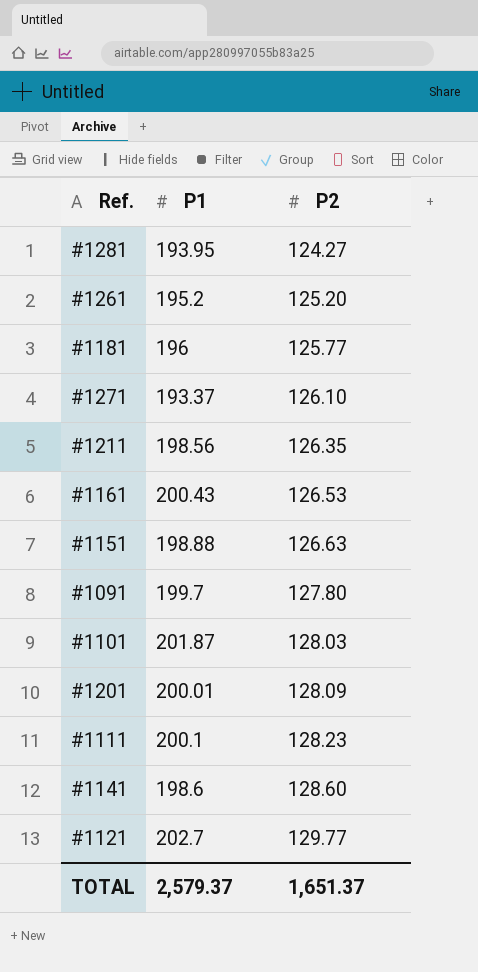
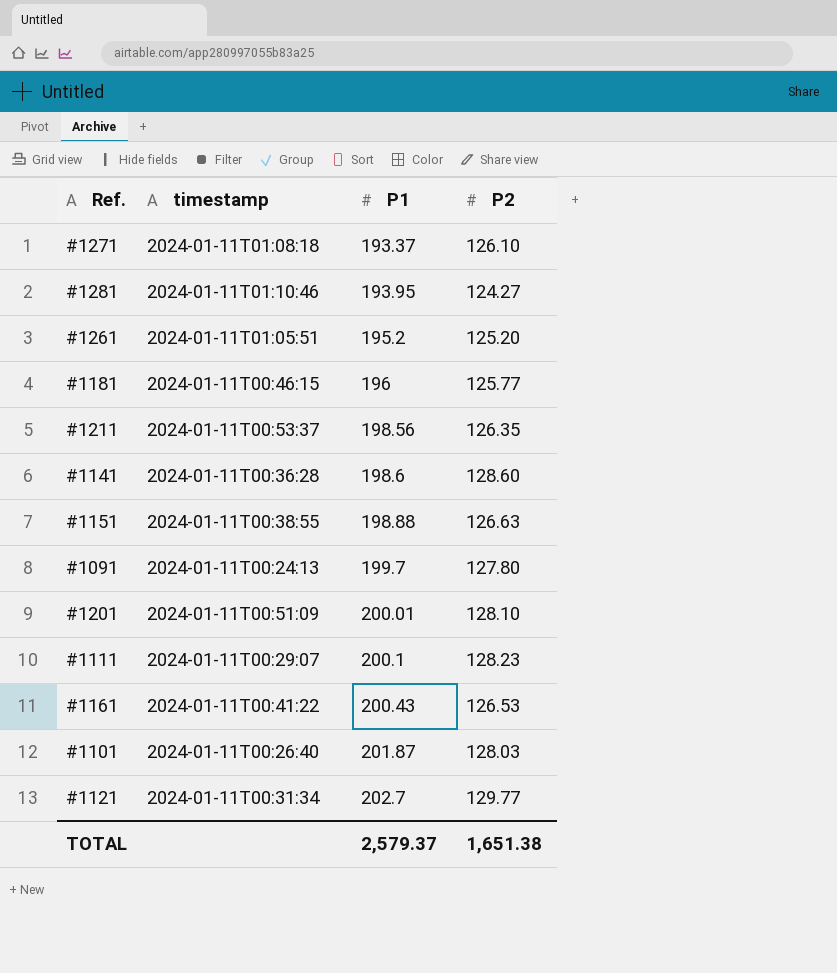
row order: P2 ascending -> P1 ascending
column timestamp | position: none -> 2
#1201 | P2: 128.09 -> 128.10
TOTAL | P2: 1,651.37 -> 1,651.38

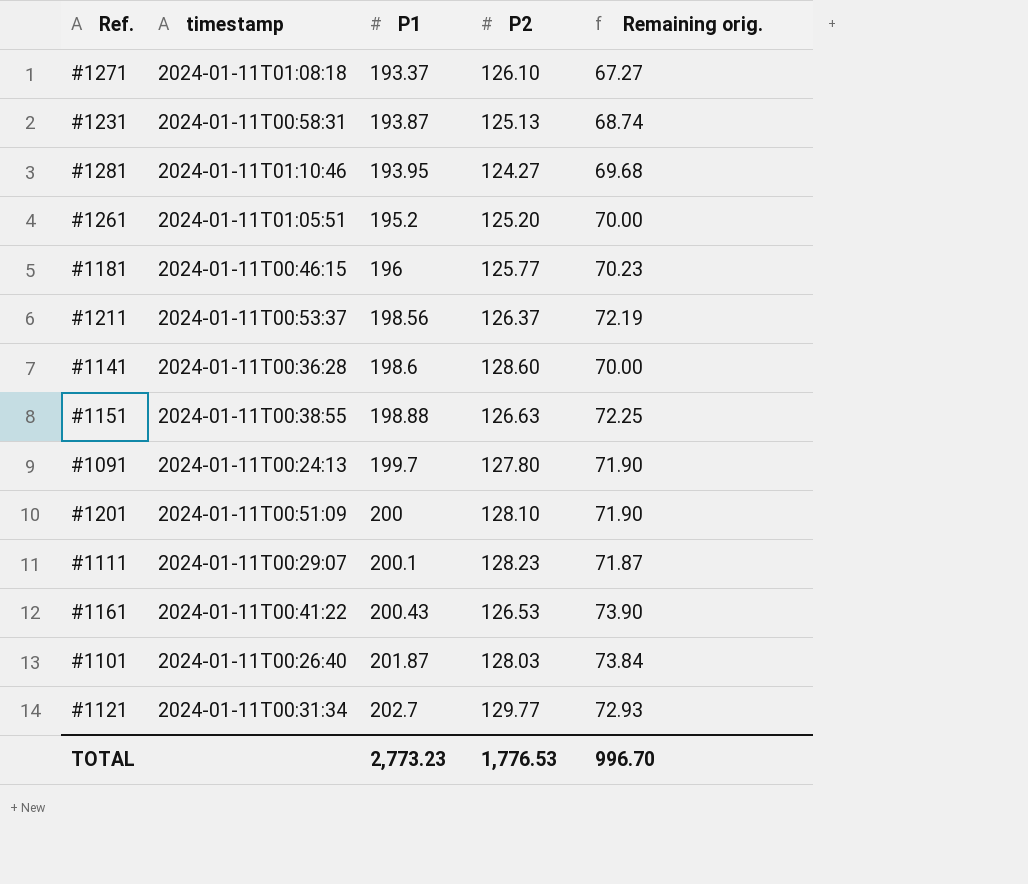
column Remaining orig. | formula: none -> [P1] - [P2]
row #1231: none -> 2024-01-11T00:58:31 | 193.87 | 125.13 | 68.74
#1211 | P2: 126.35 -> 126.37
#1201 | P1: 200.01 -> 200
TOTAL | P1: 2,579.37 -> 2,773.23
TOTAL | P2: 1,651.38 -> 1,776.53

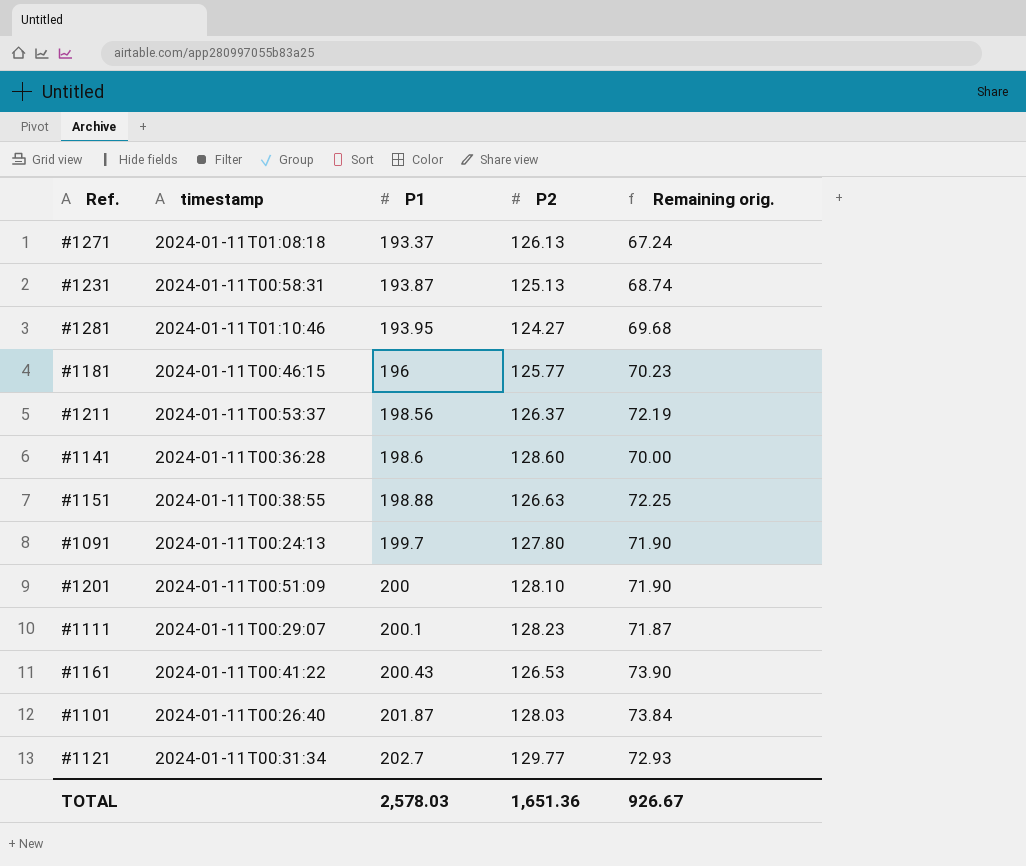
row #1261: 2024-01-11T01:05:51 | 195.2 | 125.20 | 70.00 -> none
#1271 | P2: 126.10 -> 126.13
#1271 | Remaining orig.: 67.27 -> 67.24
TOTAL | P1: 2,773.23 -> 2,578.03
TOTAL | P2: 1,776.53 -> 1,651.36
TOTAL | Remaining orig.: 996.70 -> 926.67

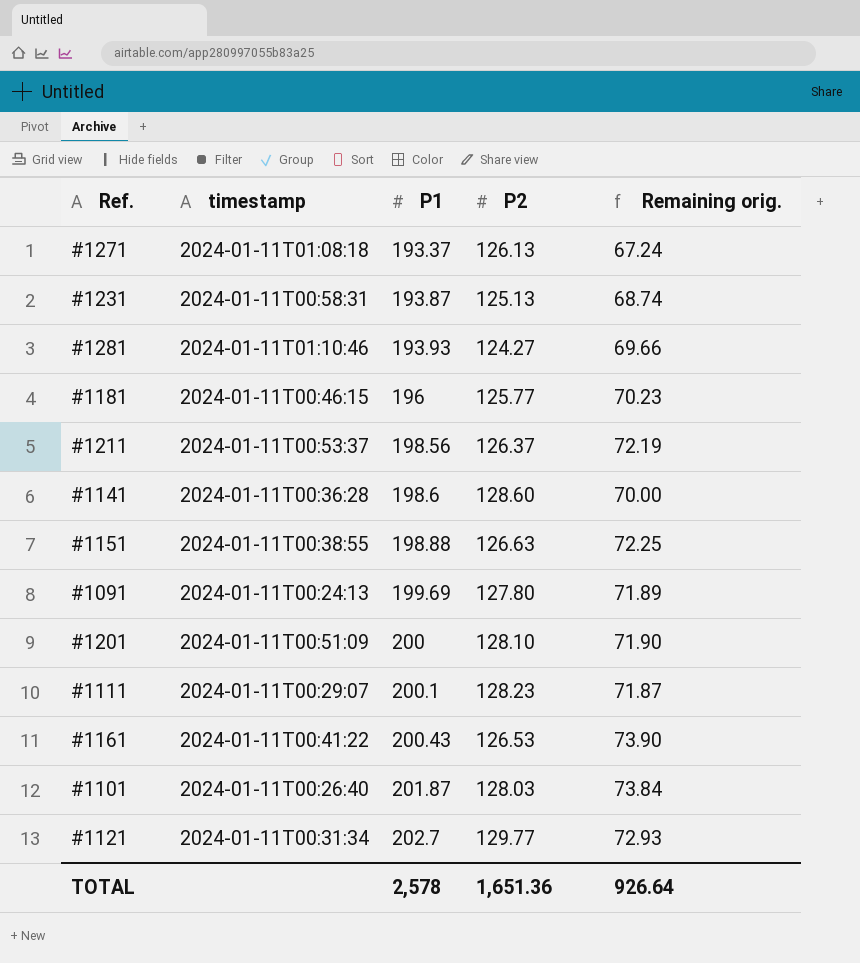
#1281 | P1: 193.95 -> 193.93
#1281 | Remaining orig.: 69.68 -> 69.66
#1091 | P1: 199.7 -> 199.69
#1091 | Remaining orig.: 71.90 -> 71.89
TOTAL | P1: 2,578.03 -> 2,578
TOTAL | Remaining orig.: 926.67 -> 926.64

